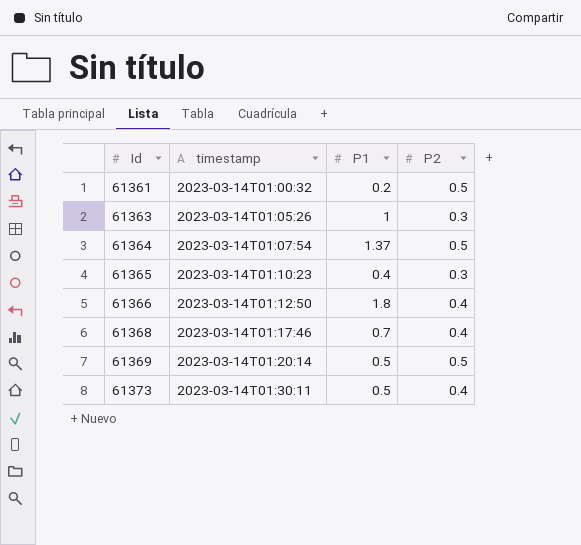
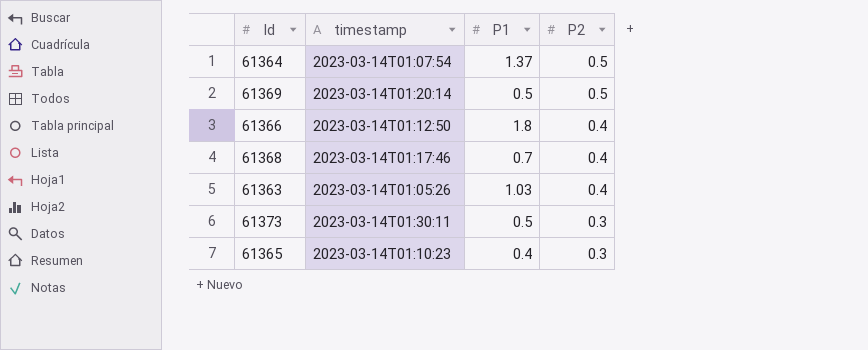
row order: Id ascending -> P2 descending
row 61361: 2023-03-14T01:00:32 | 0.2 | 0.5 -> none
61363 | P1: 1 -> 1.03
61363 | P2: 0.3 -> 0.4
61373 | P2: 0.4 -> 0.3

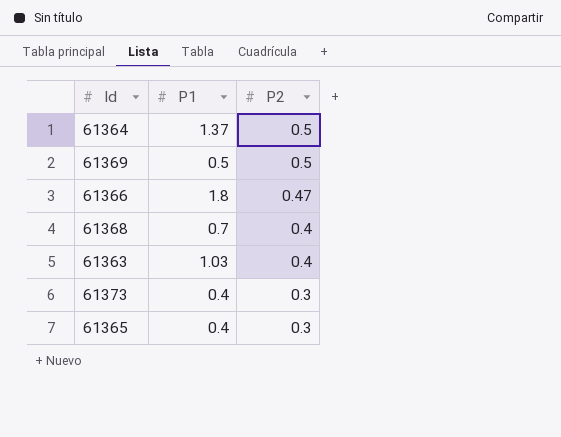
column timestamp | position: 2 -> none
61366 | P2: 0.4 -> 0.47
61373 | P1: 0.5 -> 0.4

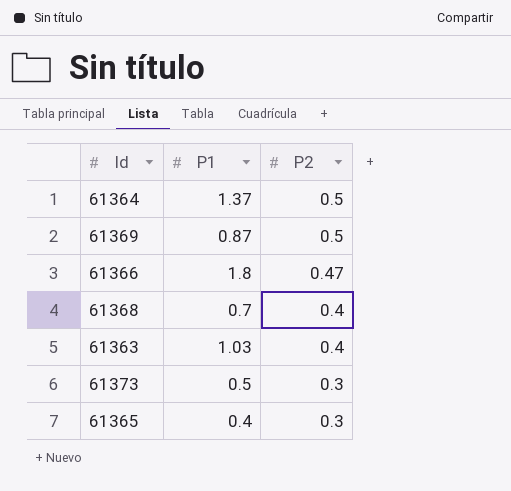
61369 | P1: 0.5 -> 0.87
61373 | P1: 0.4 -> 0.5

